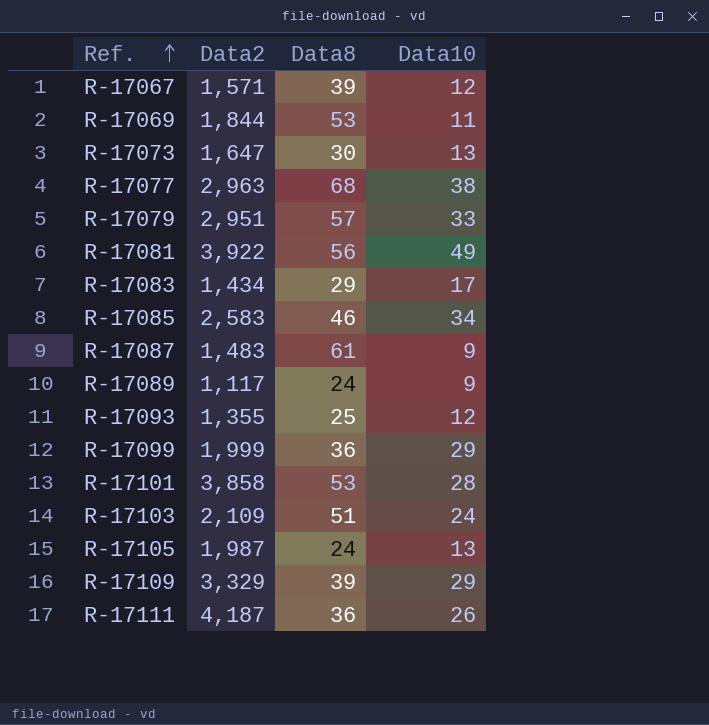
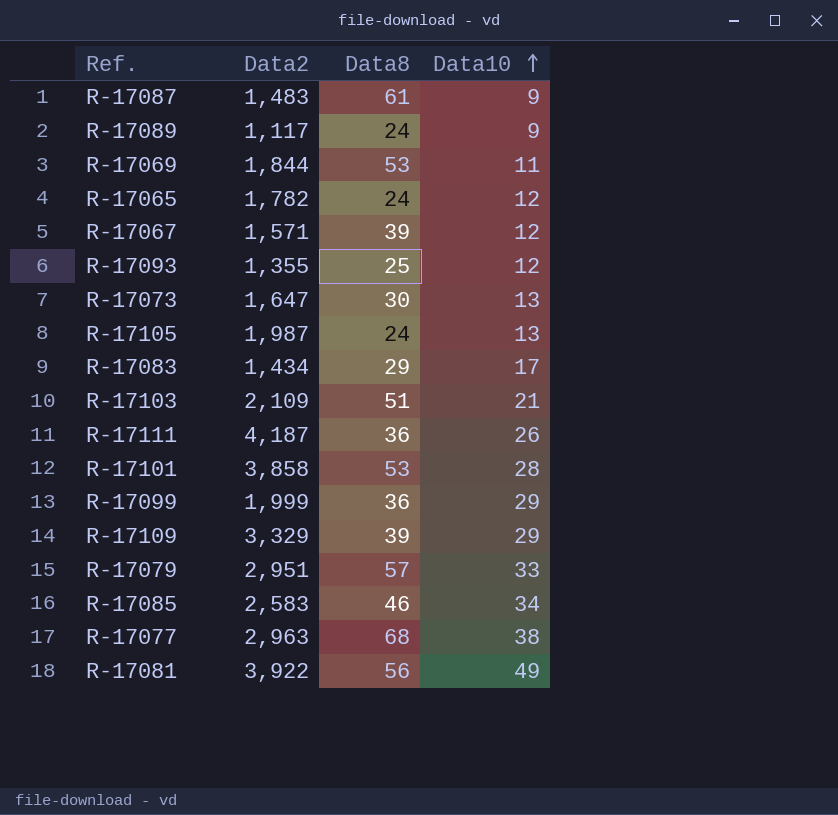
row order: Ref. ascending -> Data10 ascending
row R-17065: none -> 1,782 | 24 | 12
R-17103 | Data10: 24 -> 21

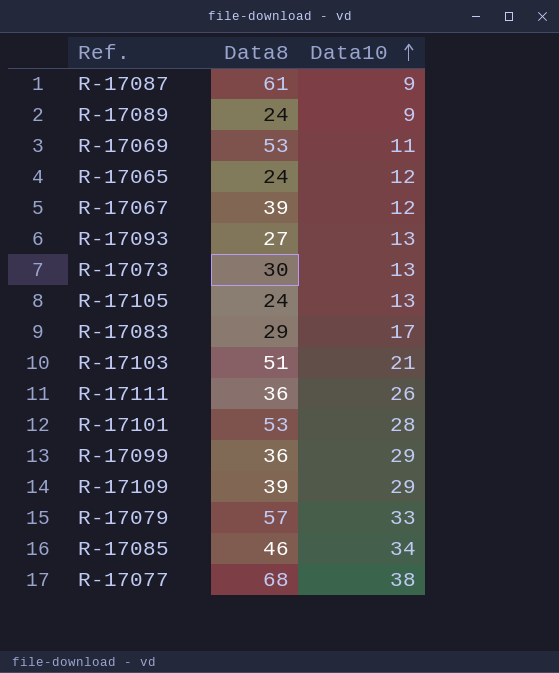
column Data2 | position: 2 -> none
row R-17081: 3,922 | 56 | 49 -> none
R-17093 | Data8: 25 -> 27
R-17093 | Data10: 12 -> 13

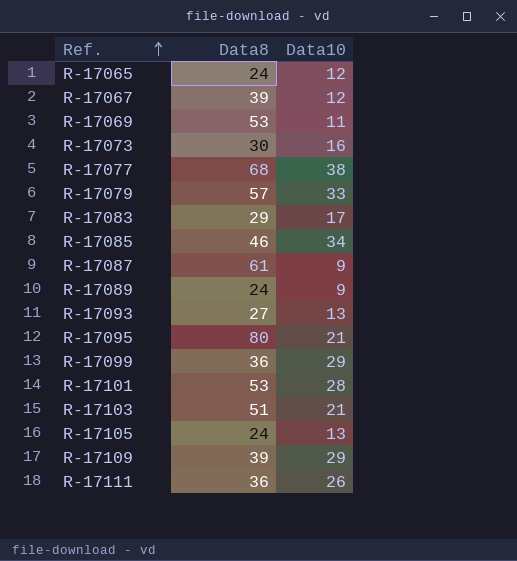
row order: Data10 ascending -> Ref. ascending
R-17073 | Data10: 13 -> 16
row R-17095: none -> 80 | 21

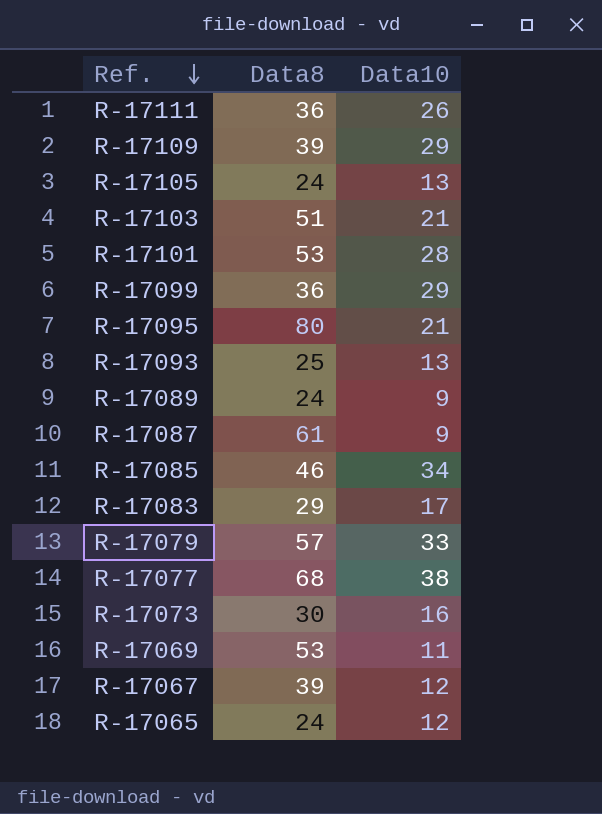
row order: Ref. ascending -> Ref. descending
R-17093 | Data8: 27 -> 25

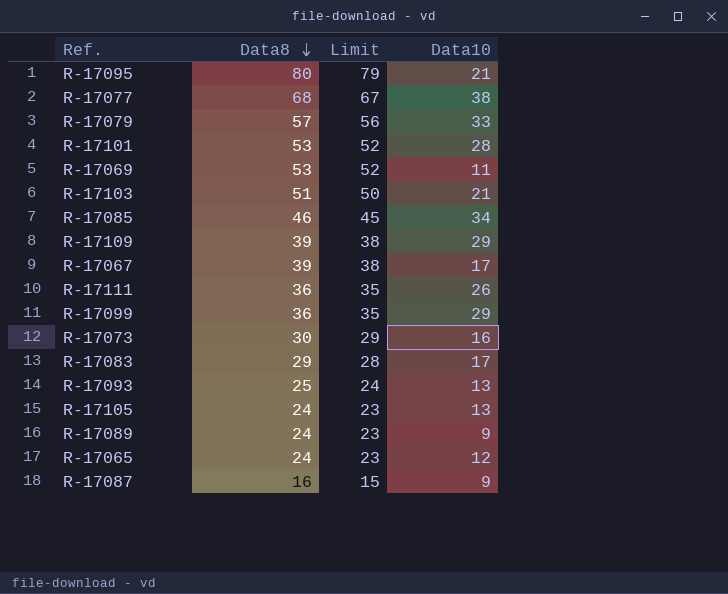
row order: Ref. descending -> Data8 descending
column Limit | formula: none -> [Data8] - 1
R-17067 | Data10: 12 -> 17
R-17087 | Data8: 61 -> 16

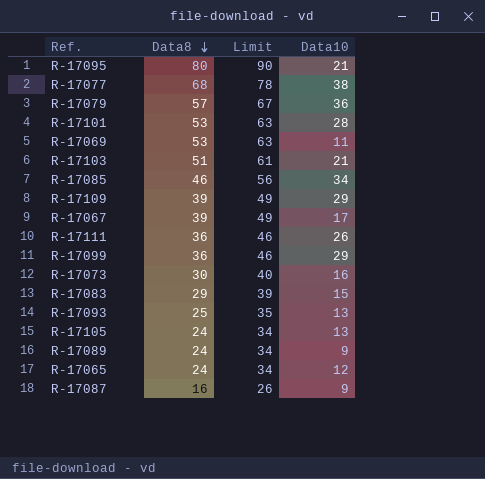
column Limit | formula: [Data8] - 1 -> [Data8] + 10
R-17079 | Data10: 33 -> 36
R-17083 | Data10: 17 -> 15

